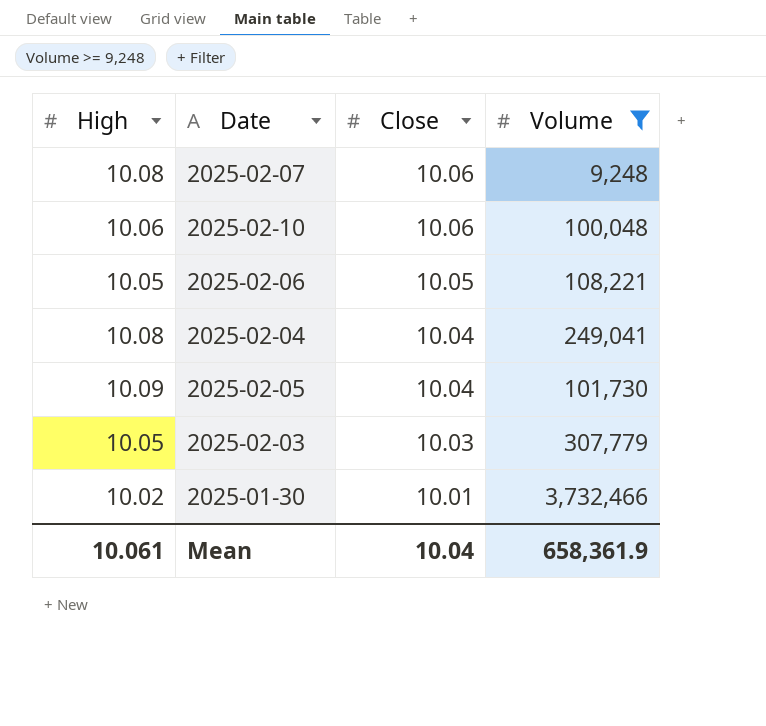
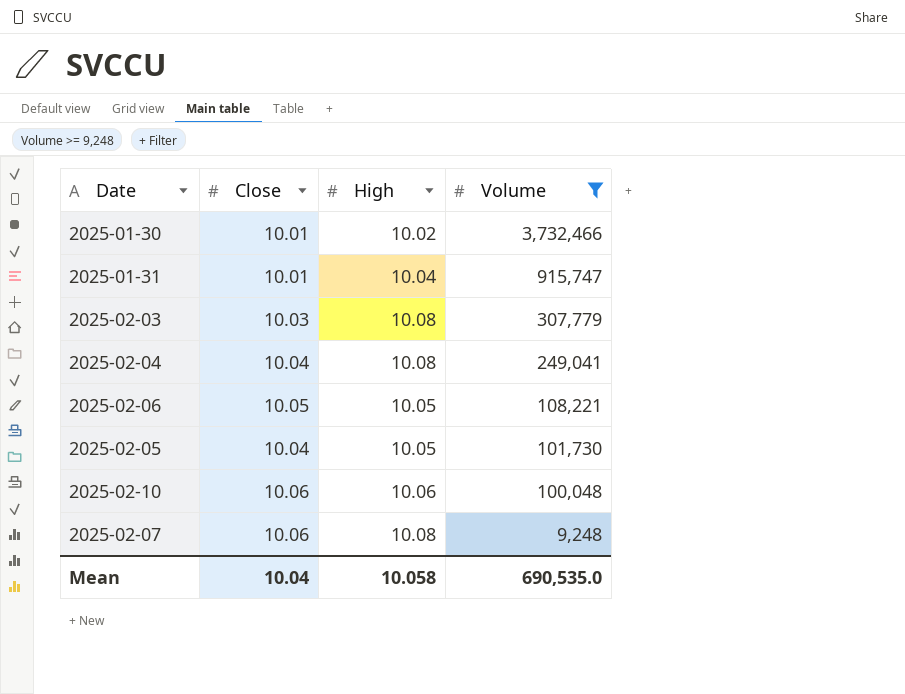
row order: Close descending -> Volume descending
column High | position: 1 -> 3
row 2025-01-31: none -> 10.01 | 10.04 | 915,747
2025-02-03 | High: 10.05 -> 10.08
2025-02-05 | High: 10.09 -> 10.05
Mean | High: 10.061 -> 10.058
Mean | Volume: 658,361.9 -> 690,535.0

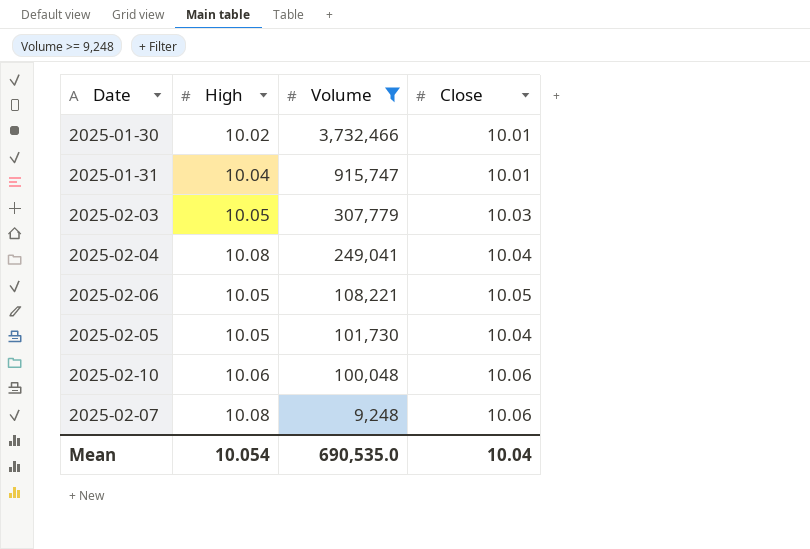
column Close | position: 2 -> 4
2025-02-03 | High: 10.08 -> 10.05
Mean | High: 10.058 -> 10.054

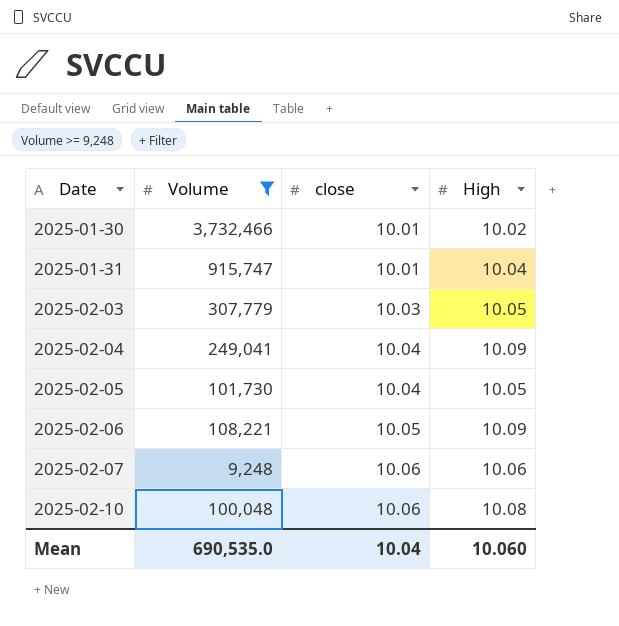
row order: Volume descending -> Date ascending
column name: Close -> close
column High | position: 2 -> 4
2025-02-04 | High: 10.08 -> 10.09
2025-02-06 | High: 10.05 -> 10.09
2025-02-07 | High: 10.08 -> 10.06
2025-02-10 | High: 10.06 -> 10.08
Mean | High: 10.054 -> 10.060

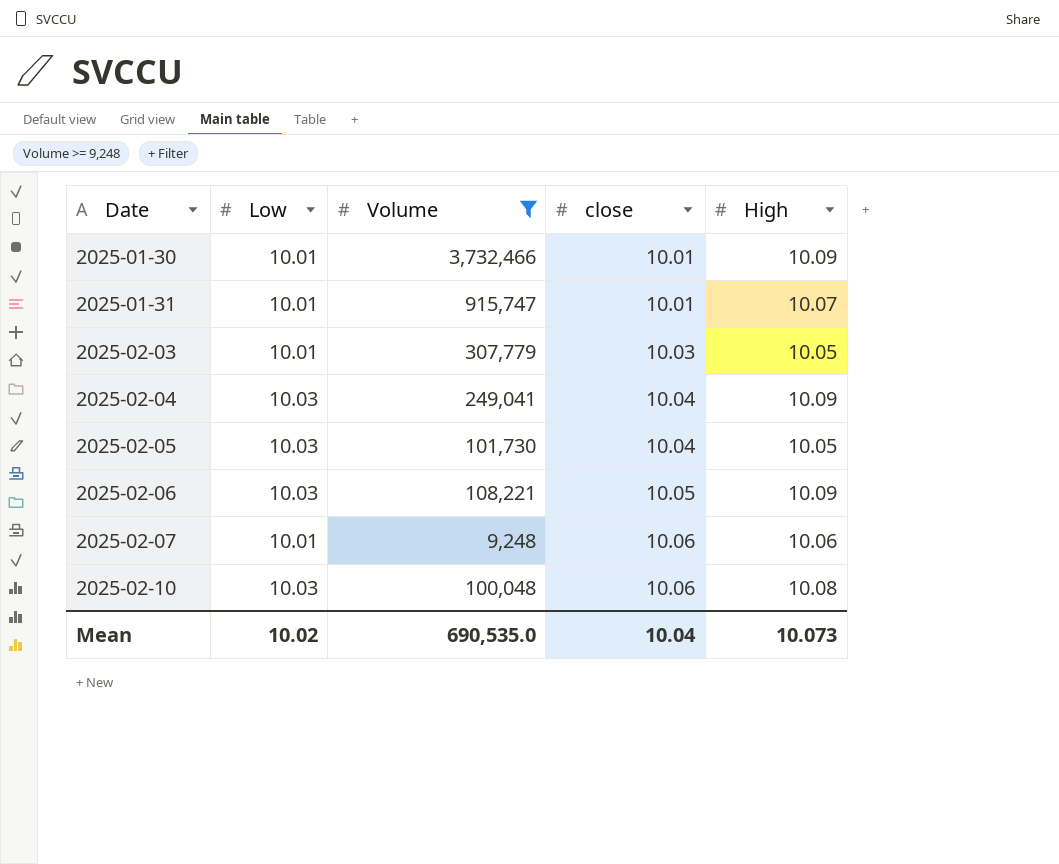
column Low | position: none -> 2
2025-01-30 | High: 10.02 -> 10.09
2025-01-31 | High: 10.04 -> 10.07
Mean | High: 10.060 -> 10.073

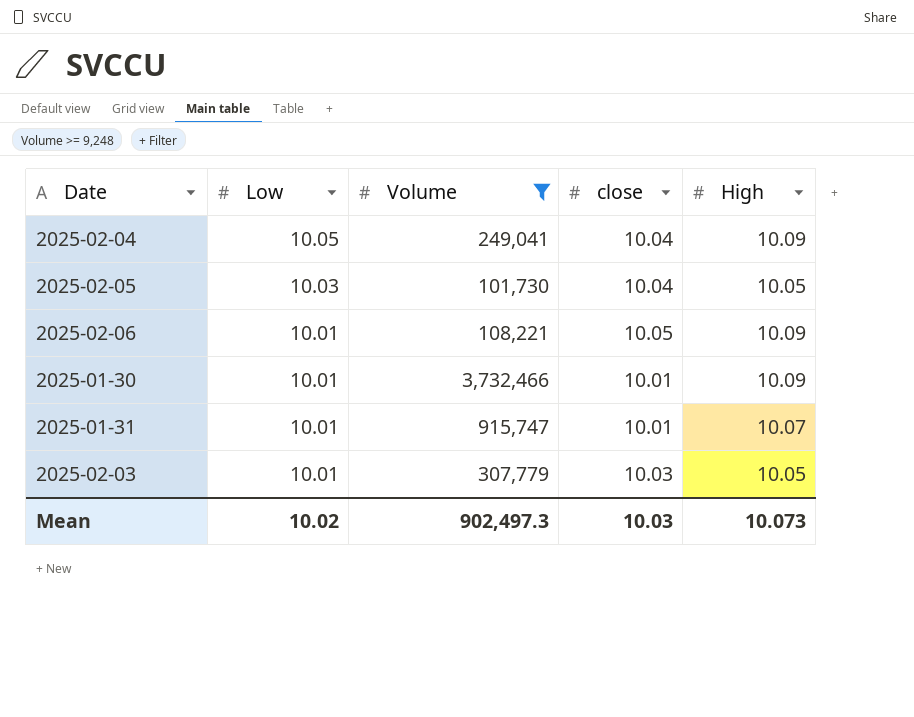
row order: Date ascending -> Low descending
row 2025-02-07: 10.01 | 9,248 | 10.06 | 10.06 -> none
row 2025-02-10: 10.03 | 100,048 | 10.06 | 10.08 -> none
2025-02-04 | Low: 10.03 -> 10.05
2025-02-06 | Low: 10.03 -> 10.01
Mean | Volume: 690,535.0 -> 902,497.3
Mean | close: 10.04 -> 10.03

